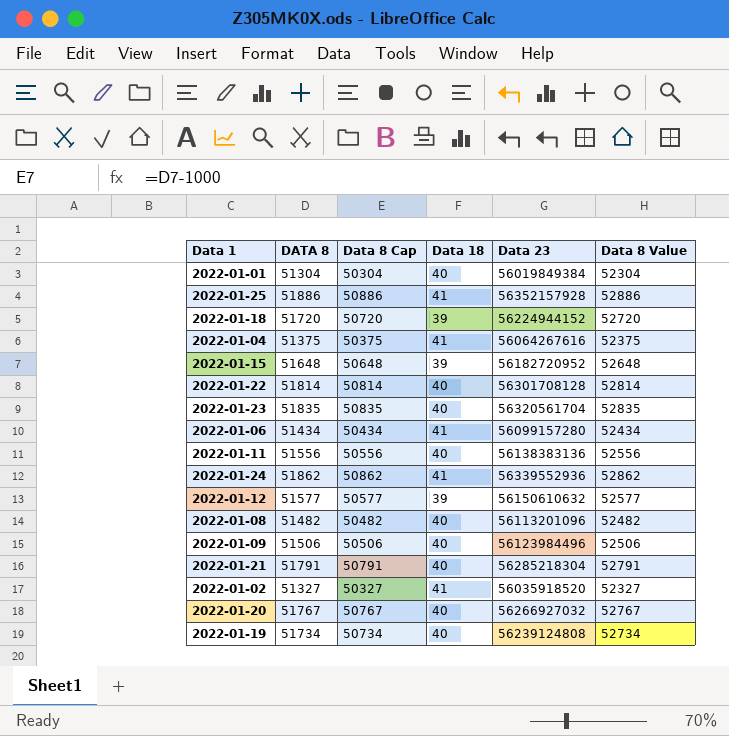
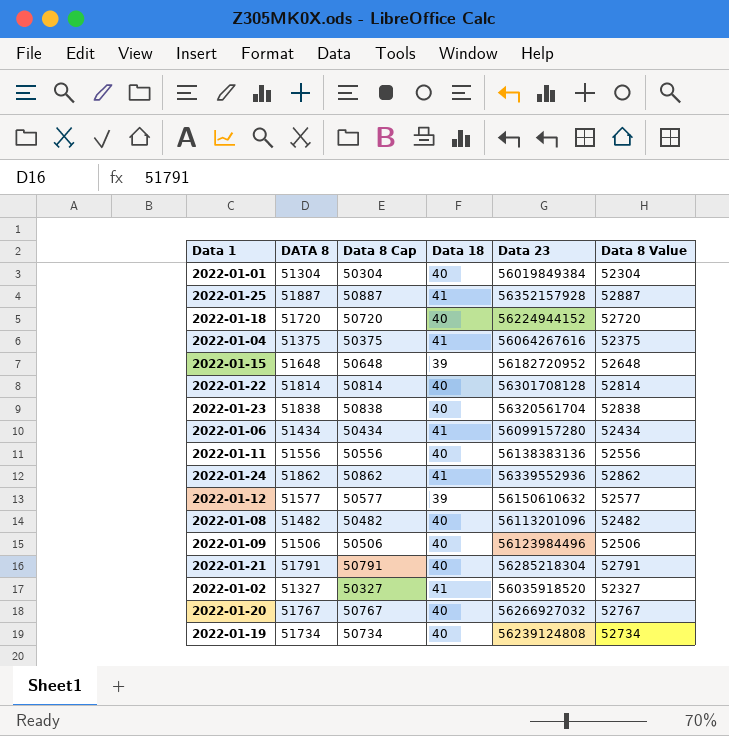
2022-01-25 | DATA 8: 51886 -> 51887
2022-01-25 | Data 8 Cap: 50886 -> 50887
2022-01-25 | Data 8 Value: 52886 -> 52887
2022-01-18 | Data 18: 39 -> 40
2022-01-23 | DATA 8: 51835 -> 51838
2022-01-23 | Data 8 Cap: 50835 -> 50838
2022-01-23 | Data 8 Value: 52835 -> 52838

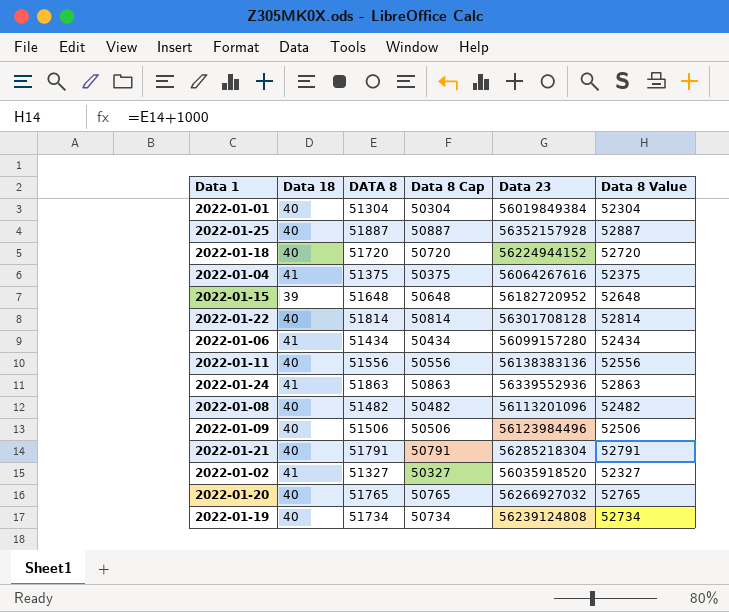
column Data 18 | position: 4 -> 2
row 2022-01-23: 51838 | 50838 | 40 | 56320561704 | 52838 -> none
row 2022-01-12: 51577 | 50577 | 39 | 56150610632 | 52577 -> none
2022-01-25 | Data 18: 41 -> 40
2022-01-24 | DATA 8: 51862 -> 51863
2022-01-24 | Data 8 Cap: 50862 -> 50863
2022-01-24 | Data 8 Value: 52862 -> 52863
2022-01-20 | DATA 8: 51767 -> 51765
2022-01-20 | Data 8 Cap: 50767 -> 50765
2022-01-20 | Data 8 Value: 52767 -> 52765

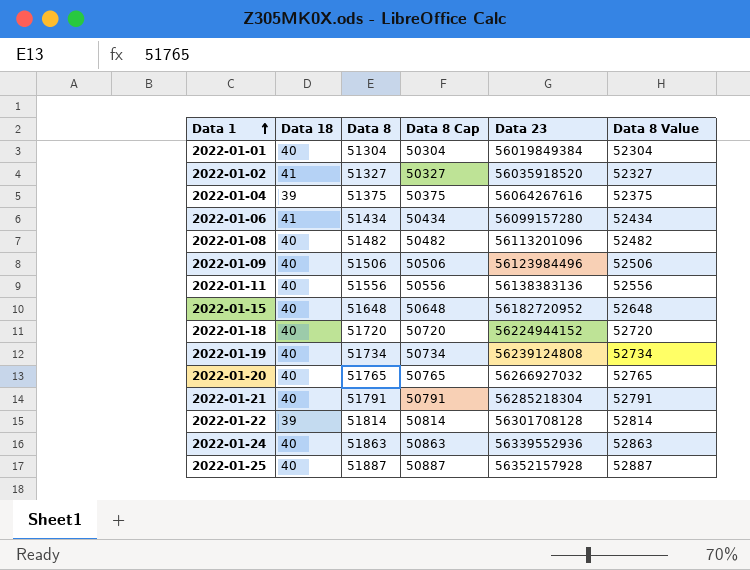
row order: none -> Data 1 ascending
column name: DATA 8 -> Data 8
2022-01-04 | Data 18: 41 -> 39
2022-01-15 | Data 18: 39 -> 40
2022-01-22 | Data 18: 40 -> 39
2022-01-24 | Data 18: 41 -> 40

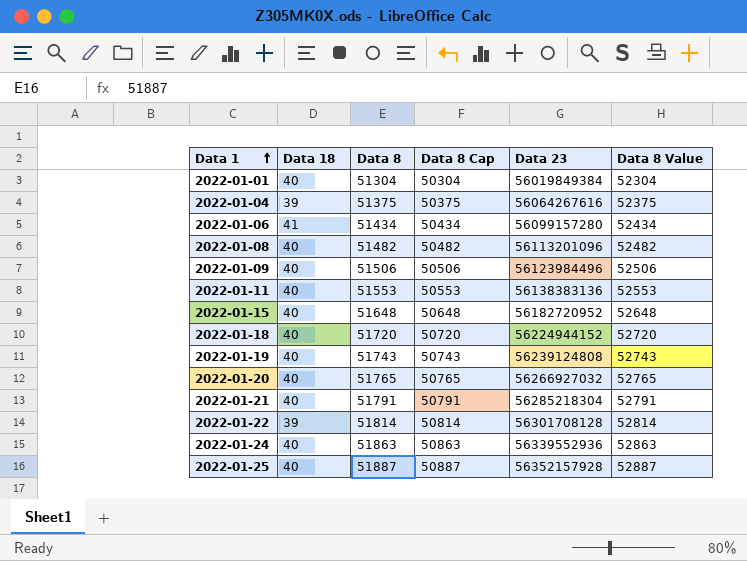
row 2022-01-02: 41 | 51327 | 50327 | 56035918520 | 52327 -> none
2022-01-11 | Data 8: 51556 -> 51553
2022-01-11 | Data 8 Cap: 50556 -> 50553
2022-01-11 | Data 8 Value: 52556 -> 52553
2022-01-19 | Data 8: 51734 -> 51743
2022-01-19 | Data 8 Cap: 50734 -> 50743
2022-01-19 | Data 8 Value: 52734 -> 52743

